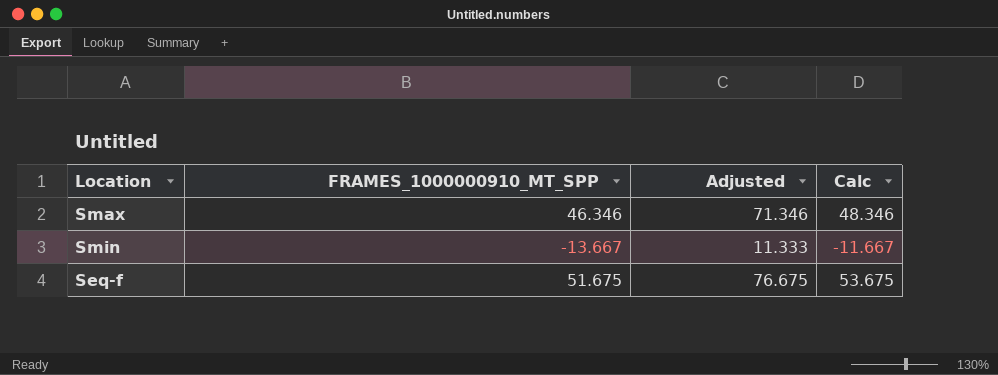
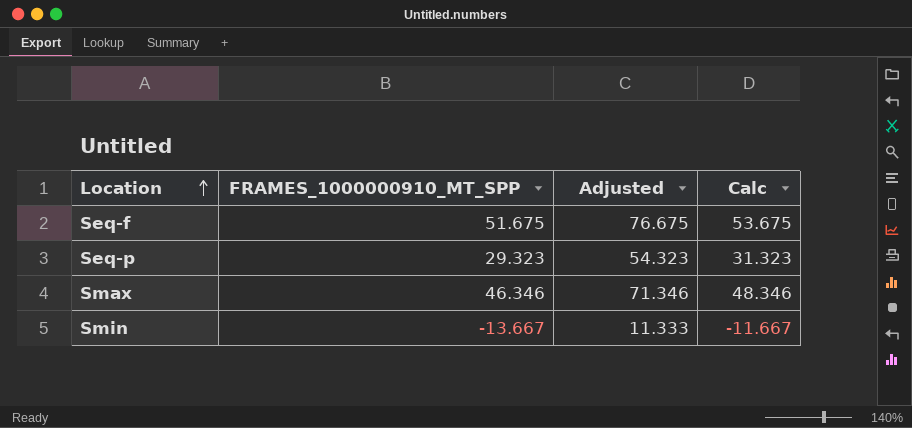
row order: none -> Location ascending
row Seq-p: none -> 29.323 | 54.323 | 31.323

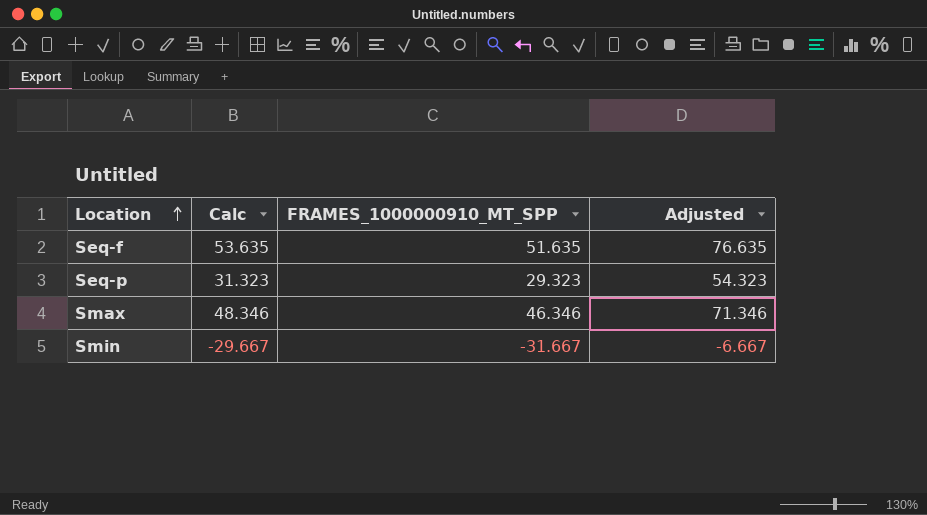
column Calc | position: 4 -> 2
Seq-f | Calc: 53.675 -> 53.635
Seq-f | FRAMES_1000000910_MT_SPP: 51.675 -> 51.635
Seq-f | Adjusted: 76.675 -> 76.635
Smin | Calc: -11.667 -> -29.667
Smin | FRAMES_1000000910_MT_SPP: -13.667 -> -31.667
Smin | Adjusted: 11.333 -> -6.667

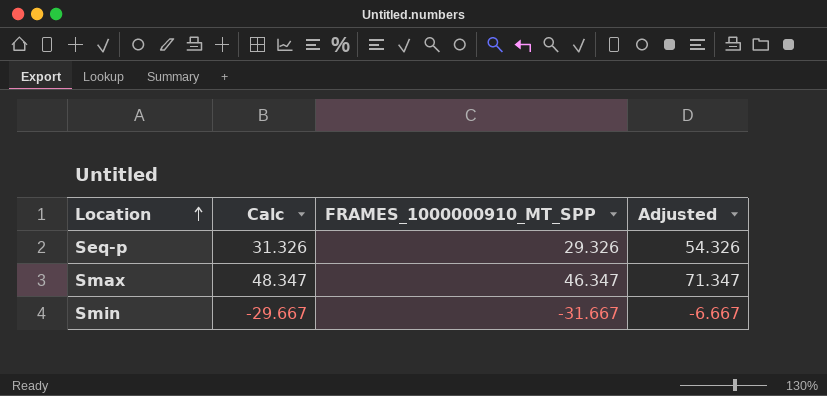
row Seq-f: 53.635 | 51.635 | 76.635 -> none
Seq-p | Calc: 31.323 -> 31.326
Seq-p | FRAMES_1000000910_MT_SPP: 29.323 -> 29.326
Seq-p | Adjusted: 54.323 -> 54.326
Smax | Calc: 48.346 -> 48.347
Smax | FRAMES_1000000910_MT_SPP: 46.346 -> 46.347
Smax | Adjusted: 71.346 -> 71.347

